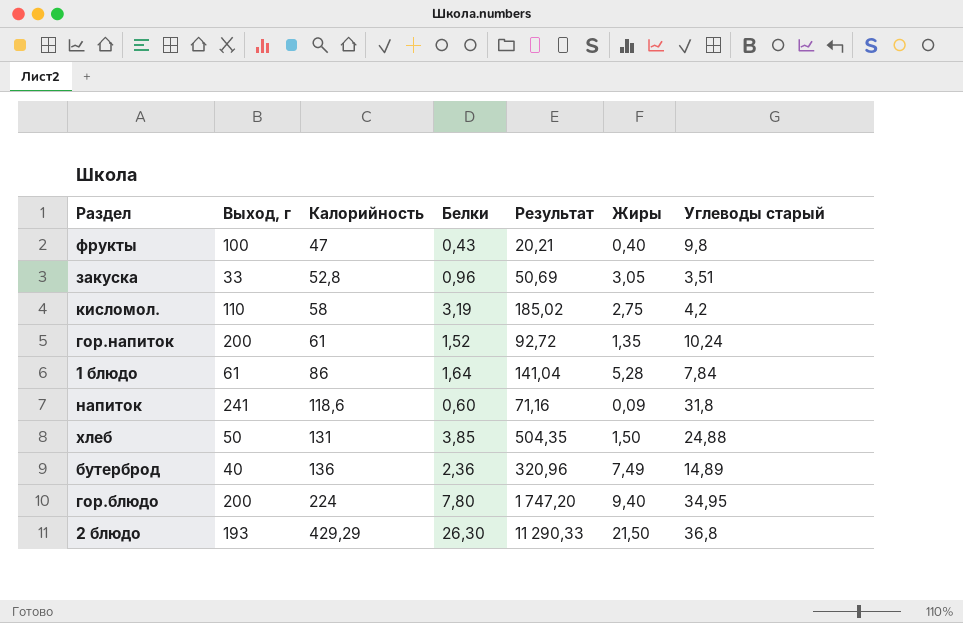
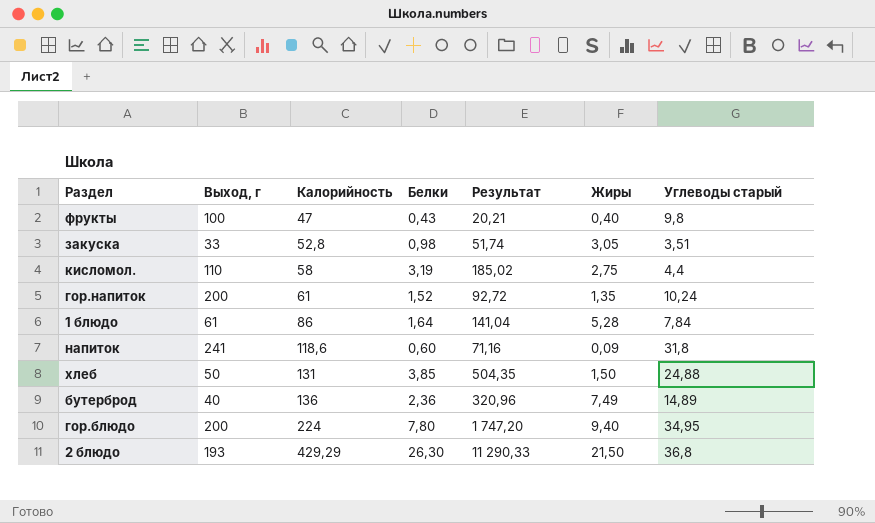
закуска | Белки: 0,96 -> 0,98
закуска | Результат: 50,69 -> 51,74
кисломол. | Углеводы старый: 4,2 -> 4,4

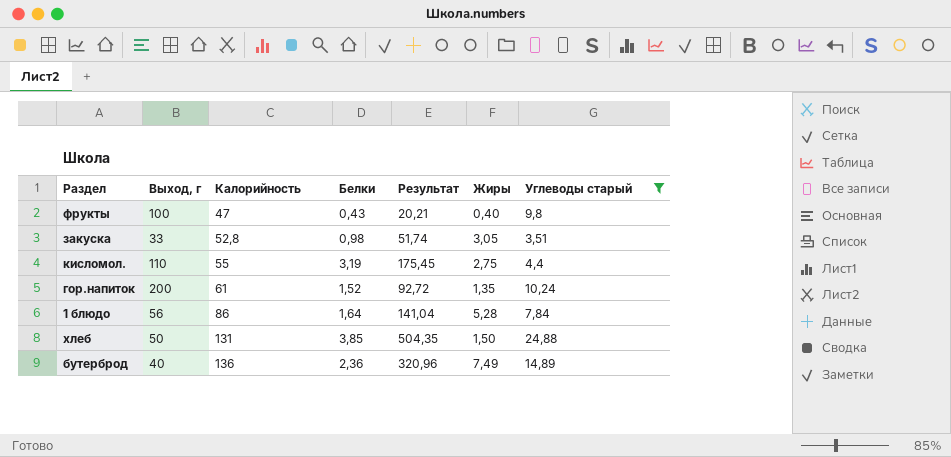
filter: none -> Углеводы старый <= 24,88
кисломол. | Калорийность: 58 -> 55
кисломол. | Результат: 185,02 -> 175,45
1 блюдо | Выход, г: 61 -> 56

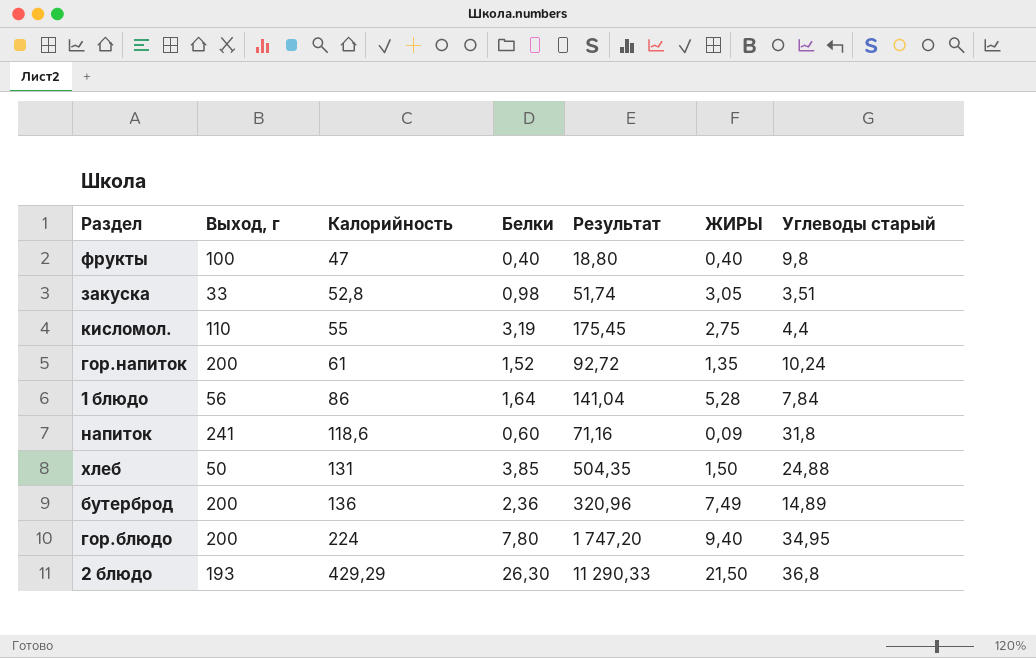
filter: Углеводы старый <= 24,88 -> none
column name: Жиры -> ЖИРЫ
фрукты | Белки: 0,43 -> 0,40
фрукты | Результат: 20,21 -> 18,80
бутерброд | Выход, г: 40 -> 200

